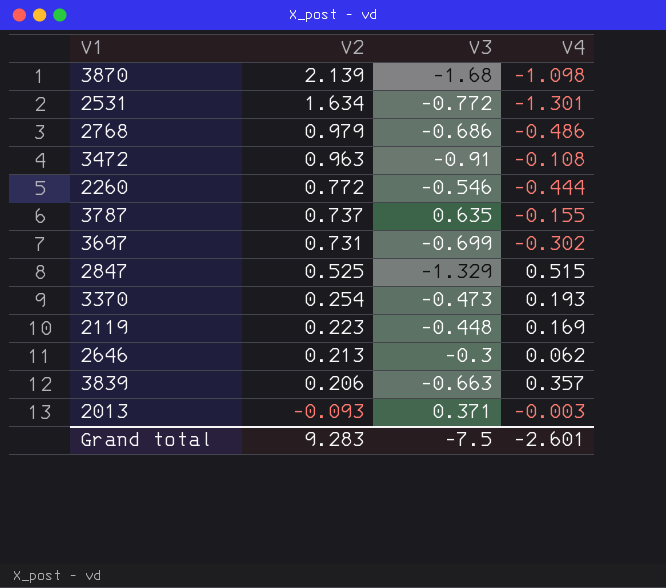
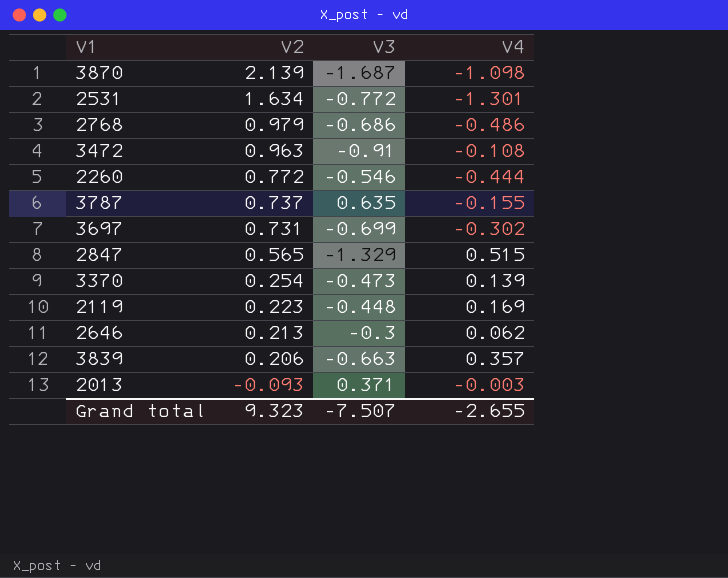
3870 | V3: -1.68 -> -1.687
2847 | V2: 0.525 -> 0.565
3370 | V4: 0.193 -> 0.139
Grand total | V2: 9.283 -> 9.323
Grand total | V3: -7.5 -> -7.507
Grand total | V4: -2.601 -> -2.655

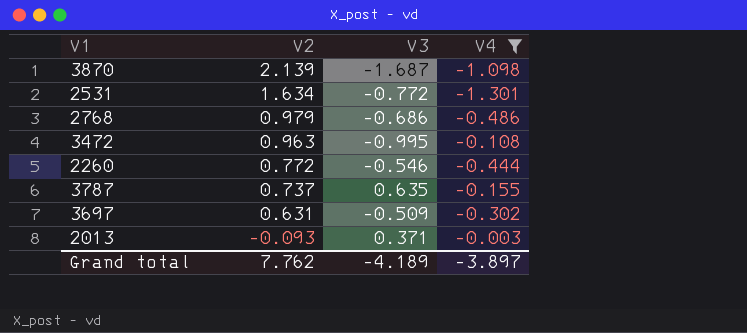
filter: none -> V4 <= -0.003
3472 | V3: -0.91 -> -0.995
3697 | V2: 0.731 -> 0.631
3697 | V3: -0.699 -> -0.509
Grand total | V2: 9.323 -> 7.762
Grand total | V3: -7.507 -> -4.189
Grand total | V4: -2.655 -> -3.897

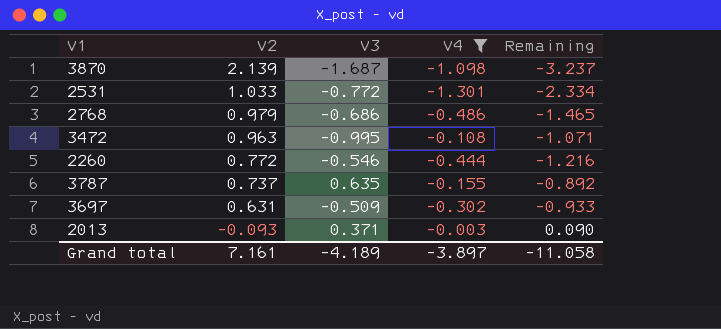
column Remaining | formula: none -> [V4] - [V2]
2531 | V2: 1.634 -> 1.033
Grand total | V2: 7.762 -> 7.161

